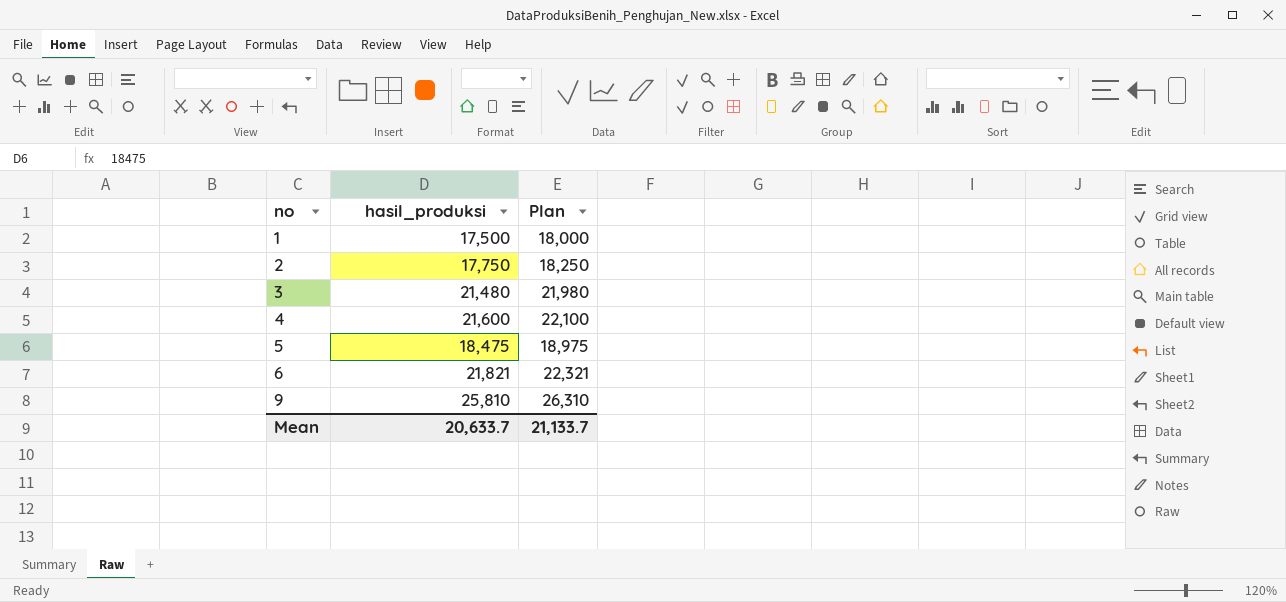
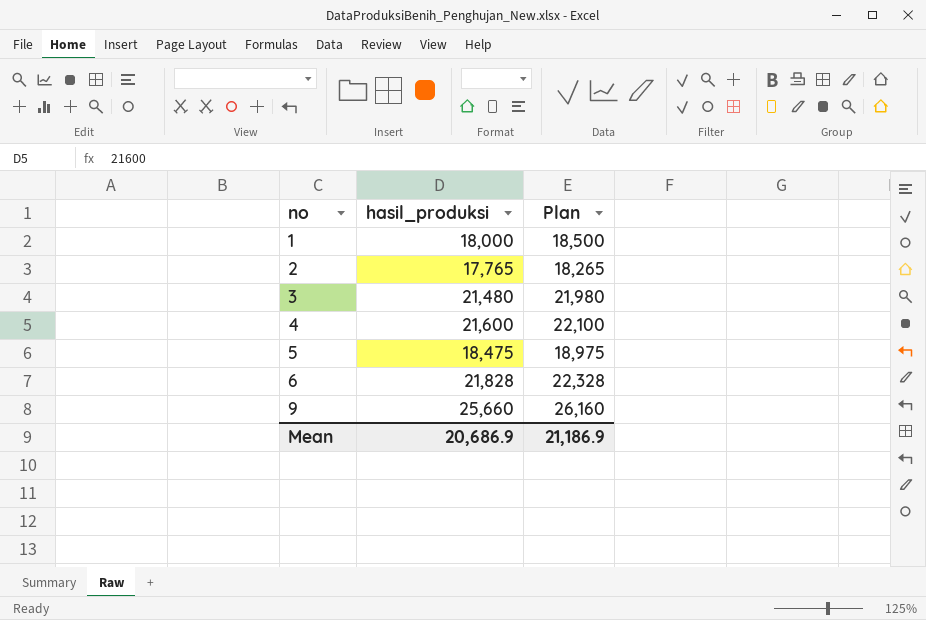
1 | hasil_produksi: 17,500 -> 18,000
1 | Plan: 18,000 -> 18,500
2 | hasil_produksi: 17,750 -> 17,765
2 | Plan: 18,250 -> 18,265
6 | hasil_produksi: 21,821 -> 21,828
6 | Plan: 22,321 -> 22,328
9 | hasil_produksi: 25,810 -> 25,660
9 | Plan: 26,310 -> 26,160
Mean | hasil_produksi: 20,633.7 -> 20,686.9
Mean | Plan: 21,133.7 -> 21,186.9

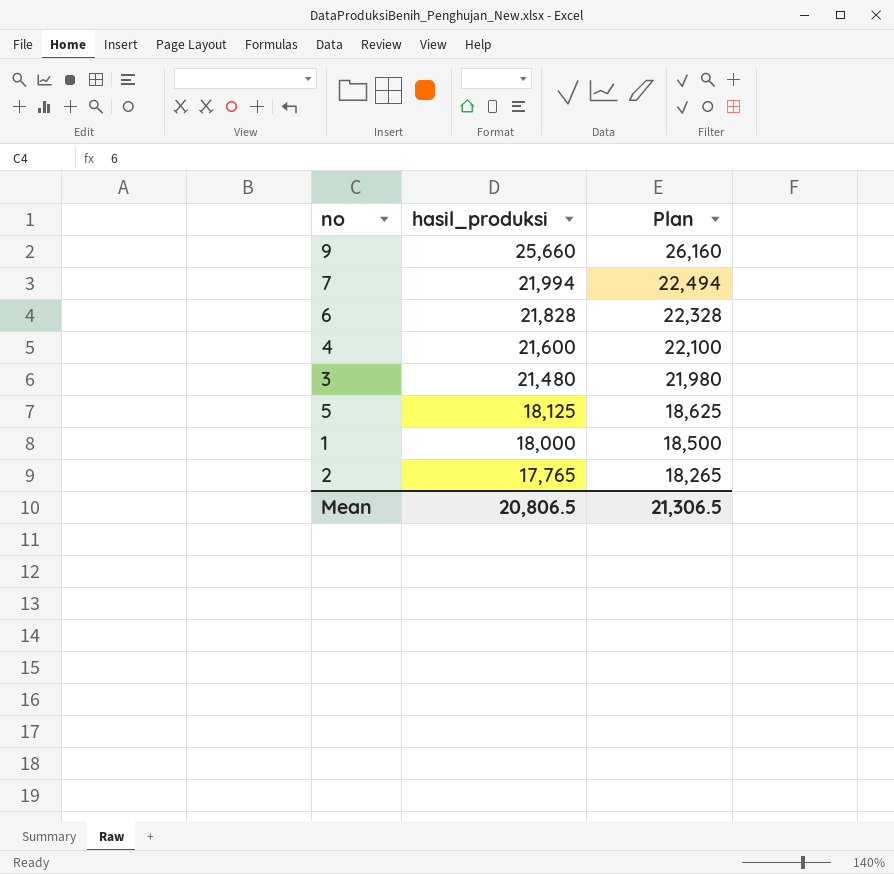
row order: no ascending -> hasil_produksi descending
row 7: none -> 21,994 | 22,494
5 | hasil_produksi: 18,475 -> 18,125
5 | Plan: 18,975 -> 18,625
Mean | hasil_produksi: 20,686.9 -> 20,806.5
Mean | Plan: 21,186.9 -> 21,306.5

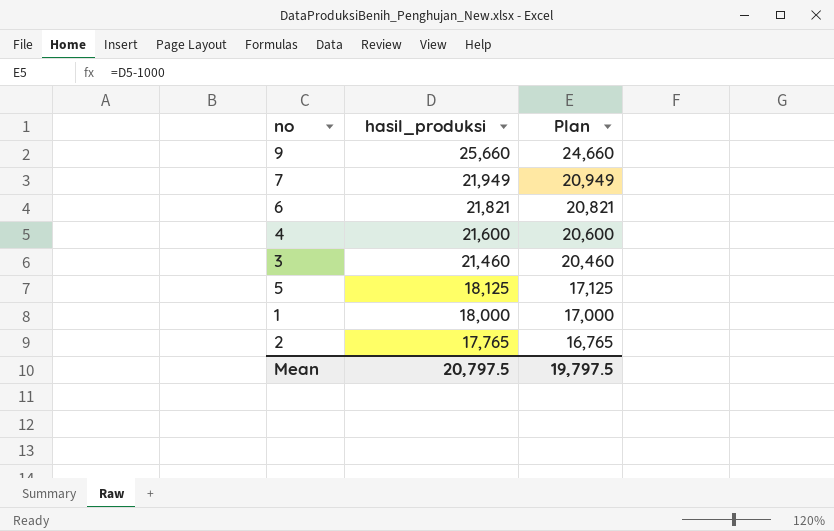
column Plan | formula: [hasil_produksi] + 500 -> [hasil_produksi] - 1000
7 | hasil_produksi: 21,994 -> 21,949
6 | hasil_produksi: 21,828 -> 21,821
3 | hasil_produksi: 21,480 -> 21,460
Mean | hasil_produksi: 20,806.5 -> 20,797.5
Mean | Plan: 21,306.5 -> 19,797.5

